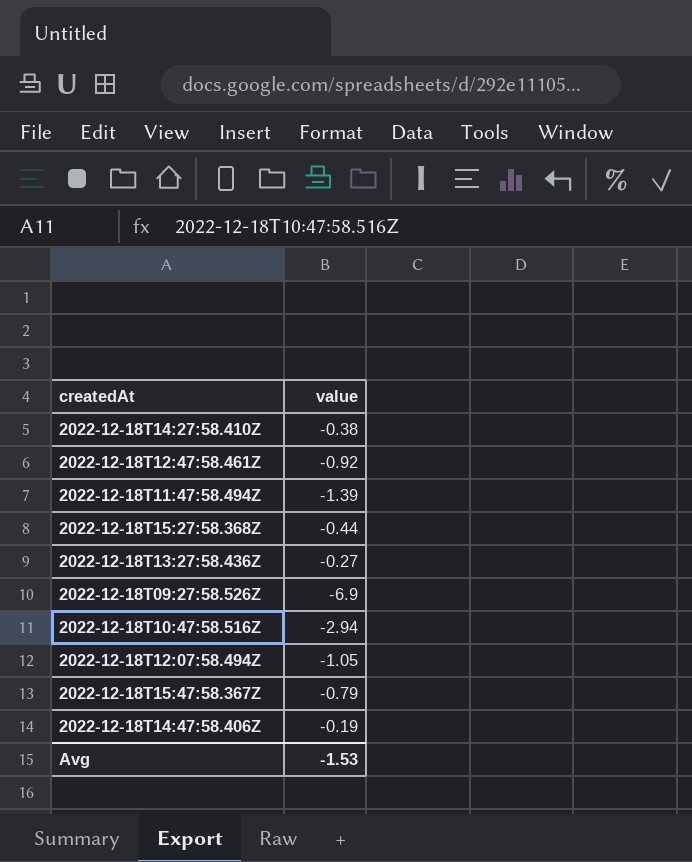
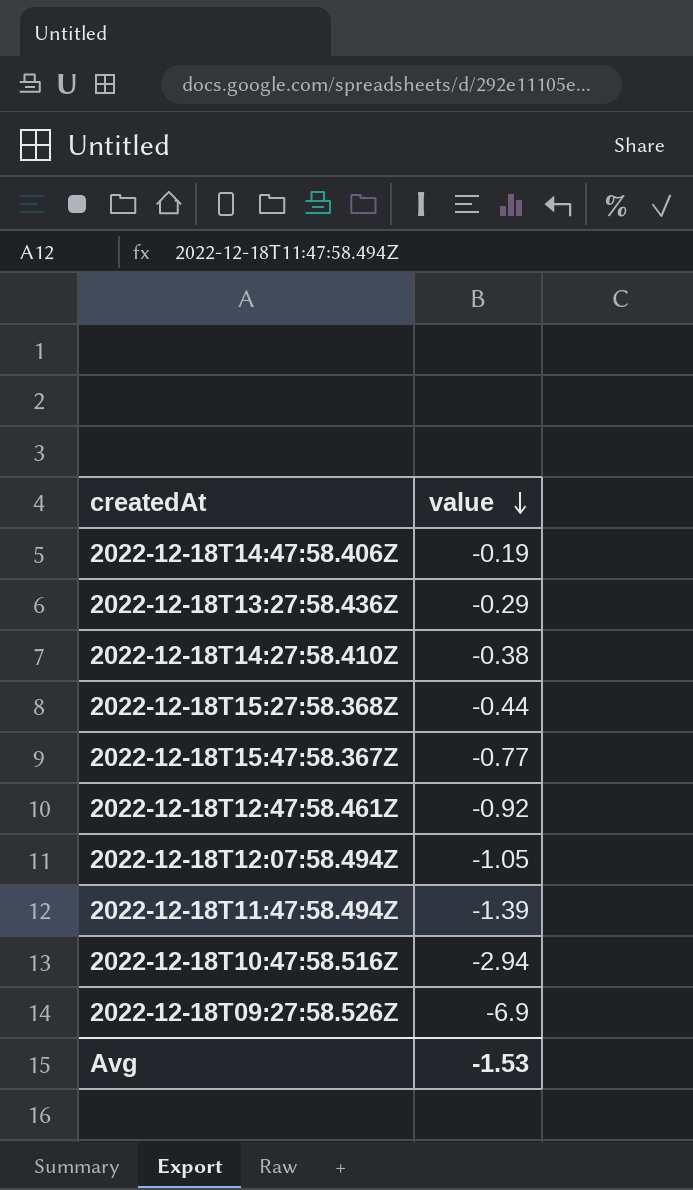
row order: none -> value descending
2022-12-18T13:27:58.436Z | value: -0.27 -> -0.29
2022-12-18T15:47:58.367Z | value: -0.79 -> -0.77

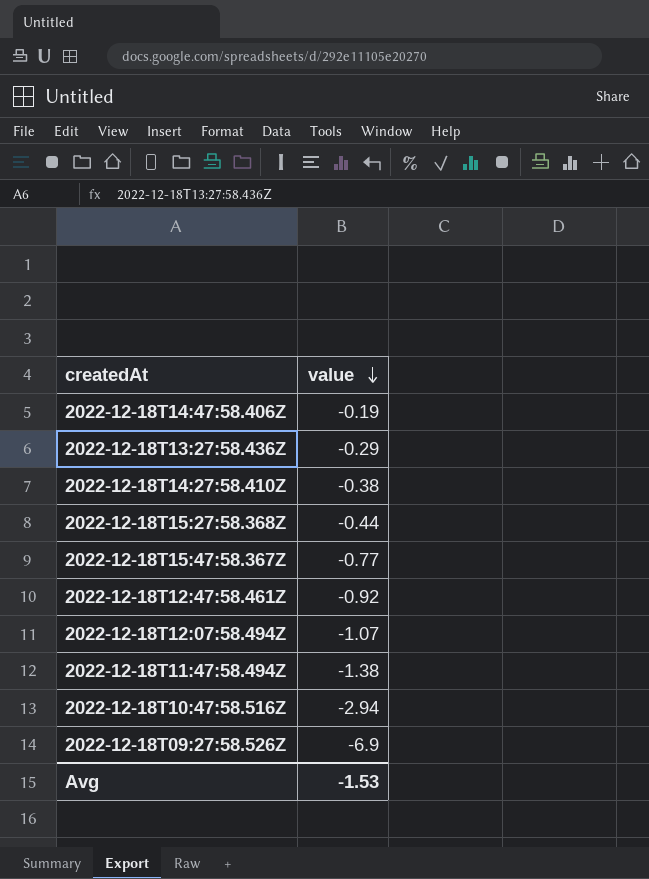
2022-12-18T12:07:58.494Z | value: -1.05 -> -1.07
2022-12-18T11:47:58.494Z | value: -1.39 -> -1.38

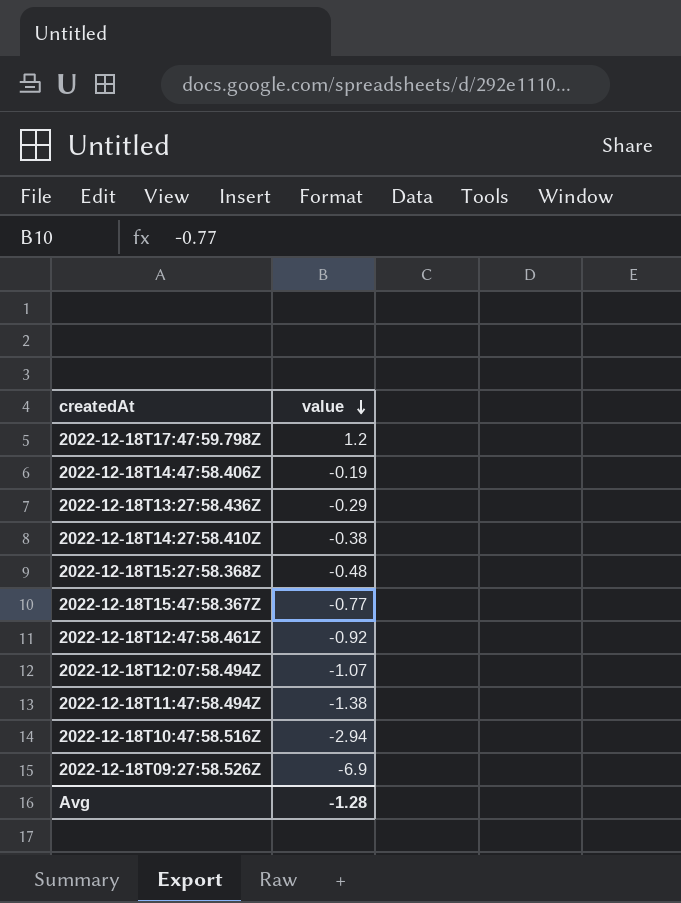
row 2022-12-18T17:47:59.798Z: none -> 1.2
2022-12-18T15:27:58.368Z | value: -0.44 -> -0.48
Avg | value: -1.53 -> -1.28

